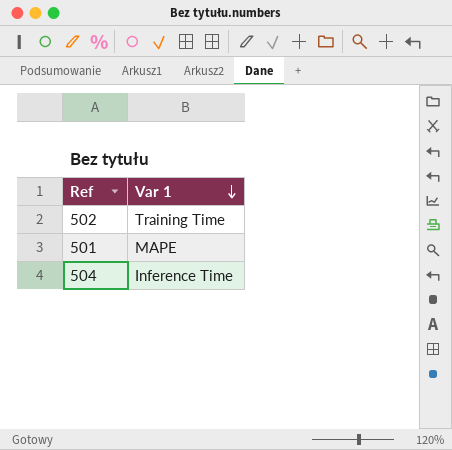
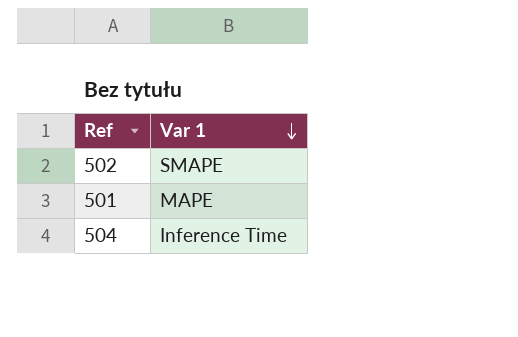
502 | Var 1: Training Time -> SMAPE

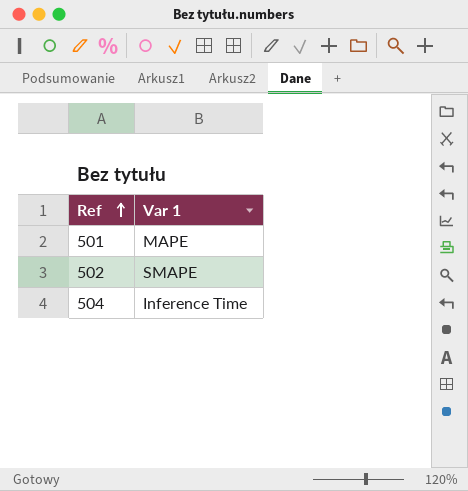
row order: Var 1 descending -> Ref ascending

